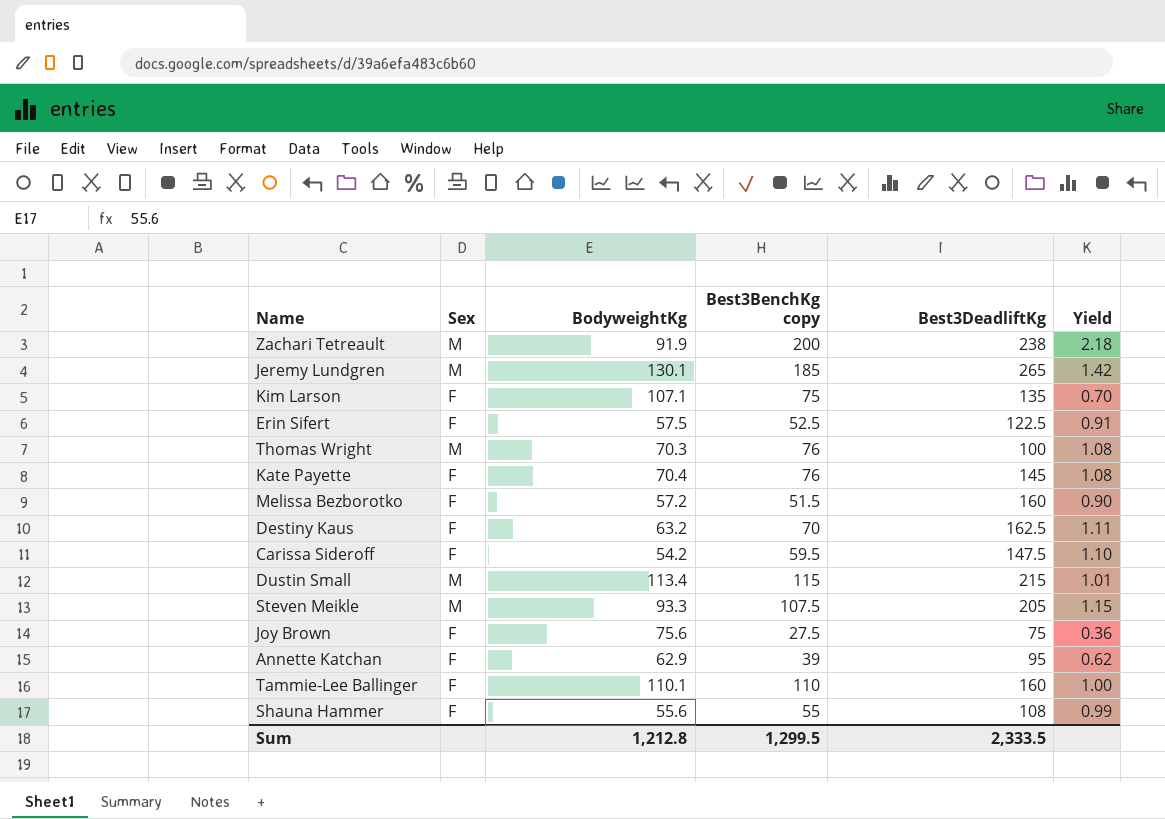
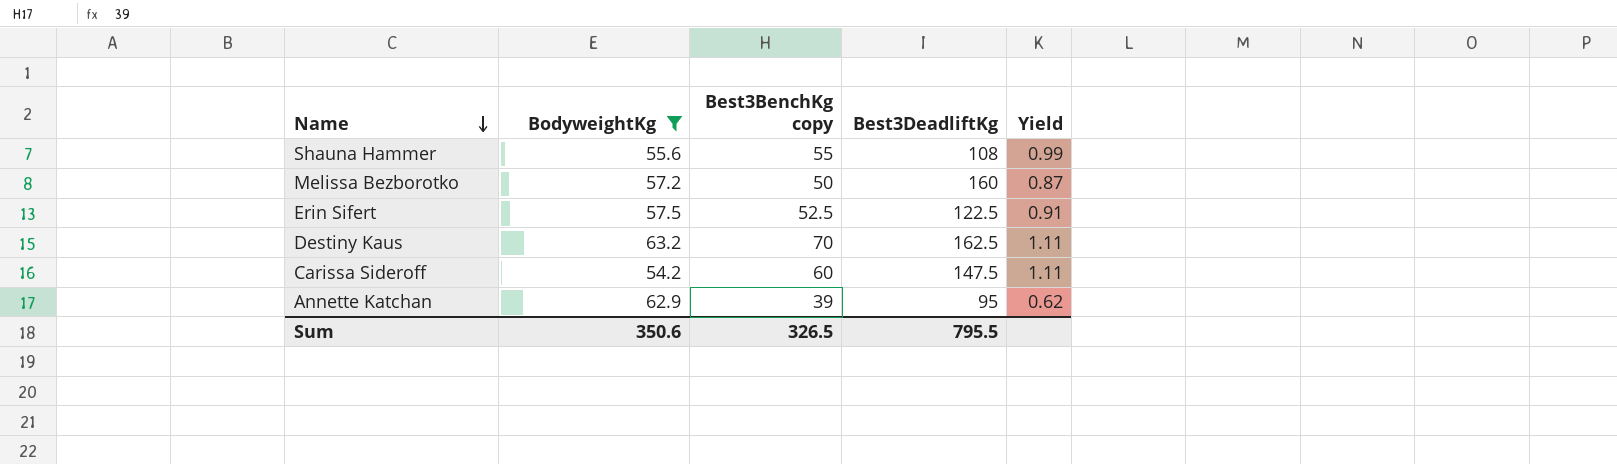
filter: none -> BodyweightKg <= 63.2
row order: none -> Name descending
column Sex | position: 2 -> none
Melissa Bezborotko | Best3BenchKg copy: 51.5 -> 50
Melissa Bezborotko | Yield: 0.90 -> 0.87
Carissa Sideroff | Best3BenchKg copy: 59.5 -> 60
Carissa Sideroff | Yield: 1.10 -> 1.11
Sum | BodyweightKg: 1,212.8 -> 350.6
Sum | Best3BenchKg copy: 1,299.5 -> 326.5
Sum | Best3DeadliftKg: 2,333.5 -> 795.5

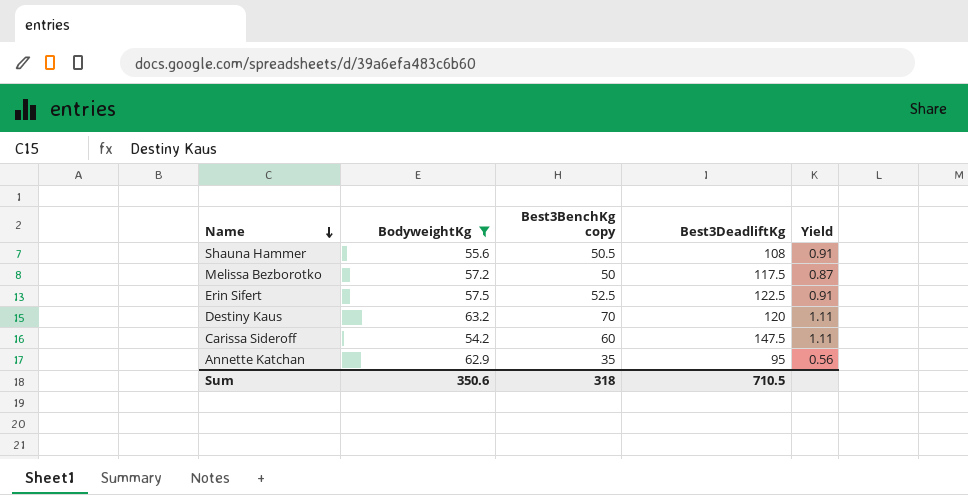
Shauna Hammer | Best3BenchKg copy: 55 -> 50.5
Shauna Hammer | Yield: 0.99 -> 0.91
Melissa Bezborotko | Best3DeadliftKg: 160 -> 117.5
Destiny Kaus | Best3DeadliftKg: 162.5 -> 120
Annette Katchan | Best3BenchKg copy: 39 -> 35
Annette Katchan | Yield: 0.62 -> 0.56
Sum | Best3BenchKg copy: 326.5 -> 318
Sum | Best3DeadliftKg: 795.5 -> 710.5

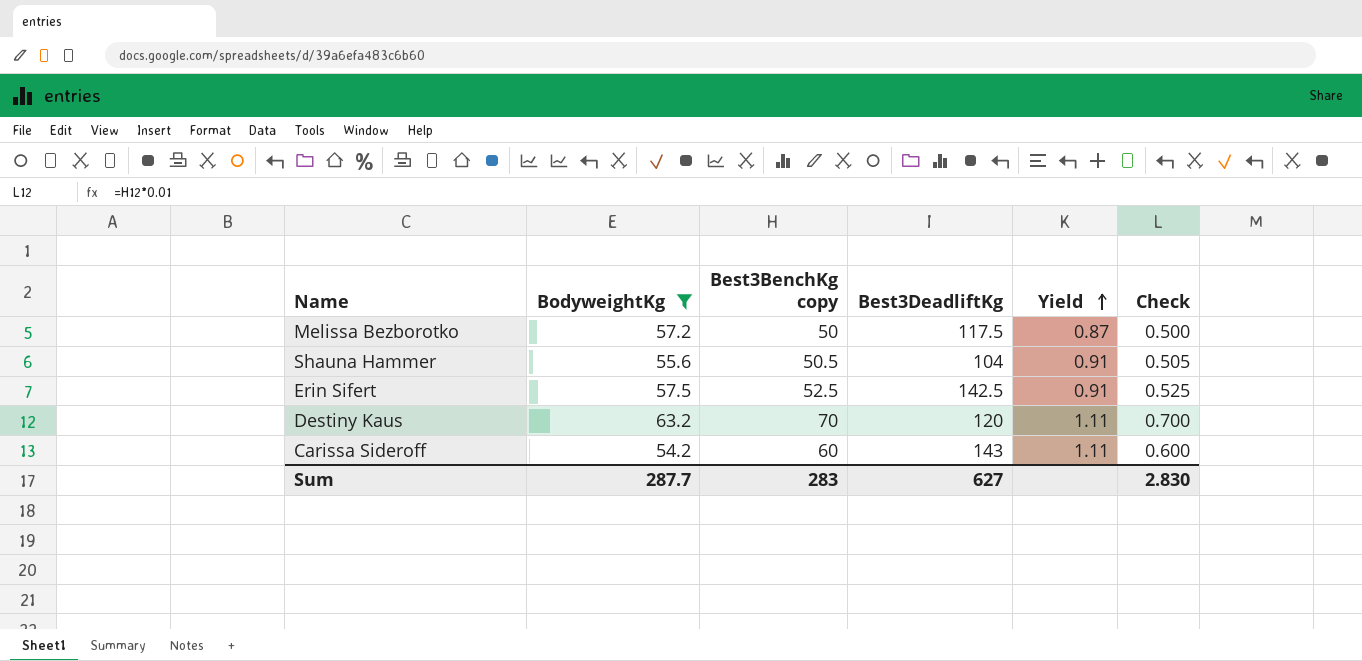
row order: Name descending -> Yield ascending
column Check | formula: none -> [Best3BenchKg copy] * 0.01
row Annette Katchan: 62.9 | 35 | 95 | 0.56 -> none
Shauna Hammer | Best3DeadliftKg: 108 -> 104
Erin Sifert | Best3DeadliftKg: 122.5 -> 142.5
Carissa Sideroff | Best3DeadliftKg: 147.5 -> 143
Sum | BodyweightKg: 350.6 -> 287.7
Sum | Best3BenchKg copy: 318 -> 283
Sum | Best3DeadliftKg: 710.5 -> 627

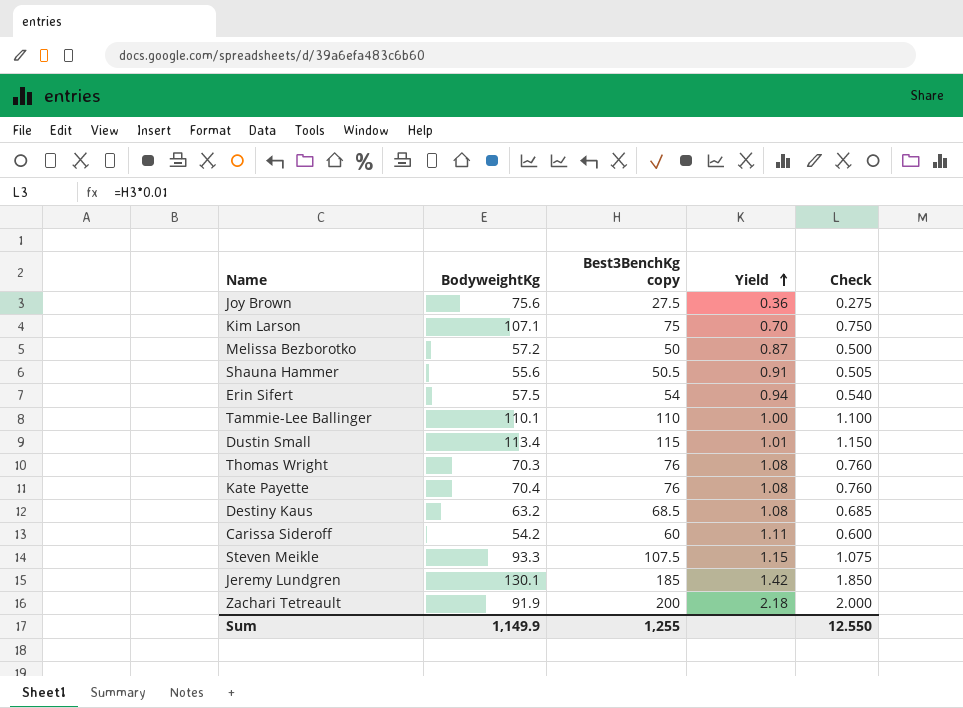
filter: BodyweightKg <= 63.2 -> none
column Best3DeadliftKg | position: 4 -> none
Erin Sifert | Best3BenchKg copy: 52.5 -> 54
Erin Sifert | Yield: 0.91 -> 0.94
Erin Sifert | Check: 0.525 -> 0.540
Destiny Kaus | Best3BenchKg copy: 70 -> 68.5
Destiny Kaus | Yield: 1.11 -> 1.08
Destiny Kaus | Check: 0.700 -> 0.685
Sum | BodyweightKg: 287.7 -> 1,149.9
Sum | Best3BenchKg copy: 283 -> 1,255
Sum | Check: 2.830 -> 12.550

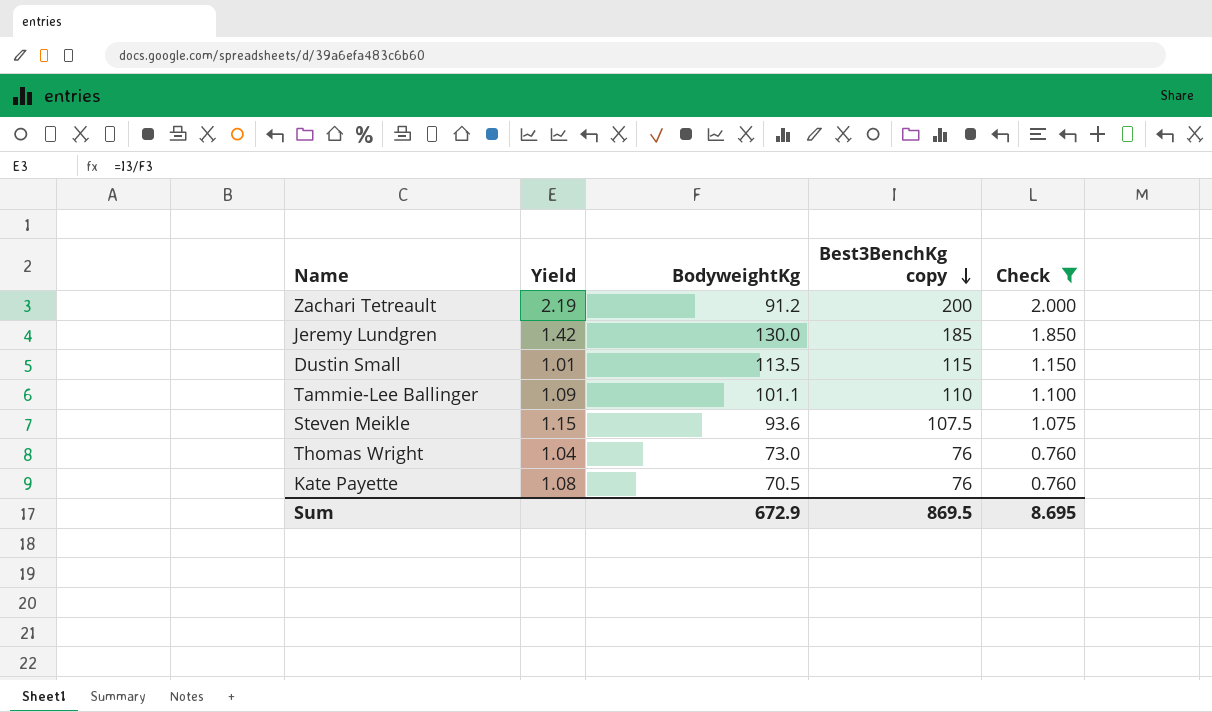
filter: none -> Check >= 0.760
row order: Yield ascending -> Best3BenchKg copy descending
column Yield | position: 4 -> 2
Zachari Tetreault | Yield: 2.18 -> 2.19
Zachari Tetreault | BodyweightKg: 91.9 -> 91.2
Jeremy Lundgren | BodyweightKg: 130.1 -> 130.0
Dustin Small | BodyweightKg: 113.4 -> 113.5
Tammie-Lee Ballinger | Yield: 1.00 -> 1.09
Tammie-Lee Ballinger | BodyweightKg: 110.1 -> 101.1
Steven Meikle | BodyweightKg: 93.3 -> 93.6
Thomas Wright | Yield: 1.08 -> 1.04
Thomas Wright | BodyweightKg: 70.3 -> 73.0
Kate Payette | BodyweightKg: 70.4 -> 70.5
Sum | BodyweightKg: 1,149.9 -> 672.9
Sum | Best3BenchKg copy: 1,255 -> 869.5
Sum | Check: 12.550 -> 8.695

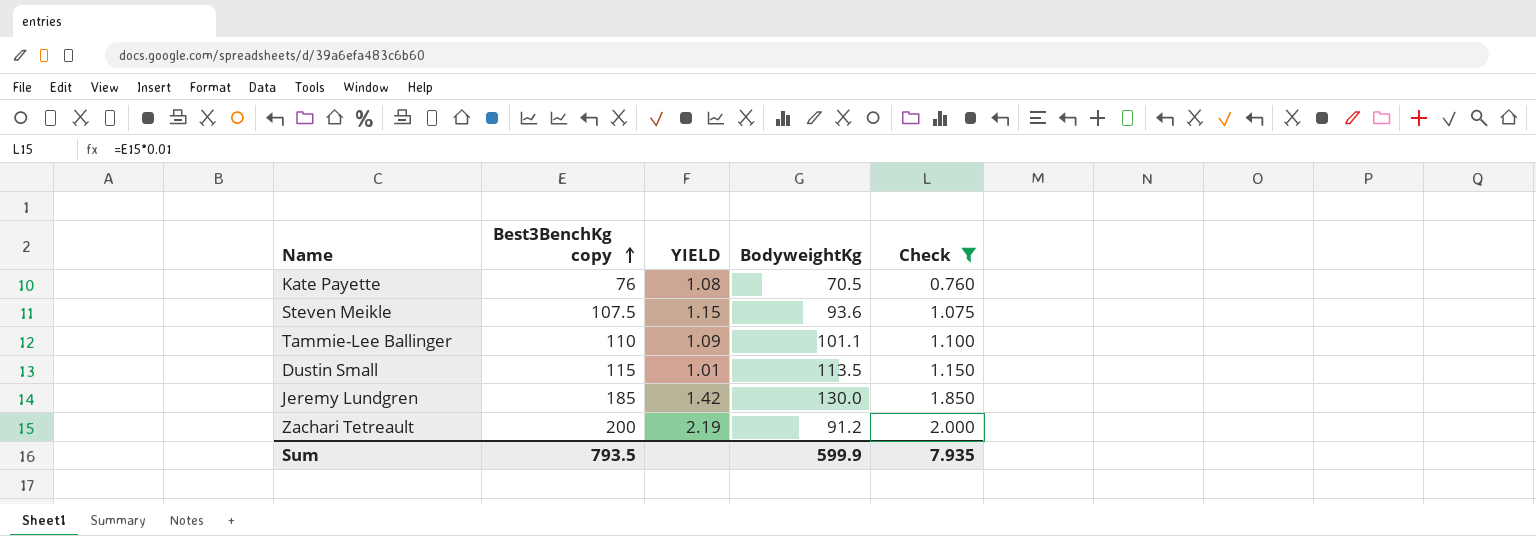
row order: Best3BenchKg copy descending -> Best3BenchKg copy ascending
column Best3BenchKg copy | position: 4 -> 2
column name: Yield -> YIELD
row Thomas Wright: 1.04 | 73.0 | 76 | 0.760 -> none
Sum | Best3BenchKg copy: 869.5 -> 793.5
Sum | BodyweightKg: 672.9 -> 599.9
Sum | Check: 8.695 -> 7.935

